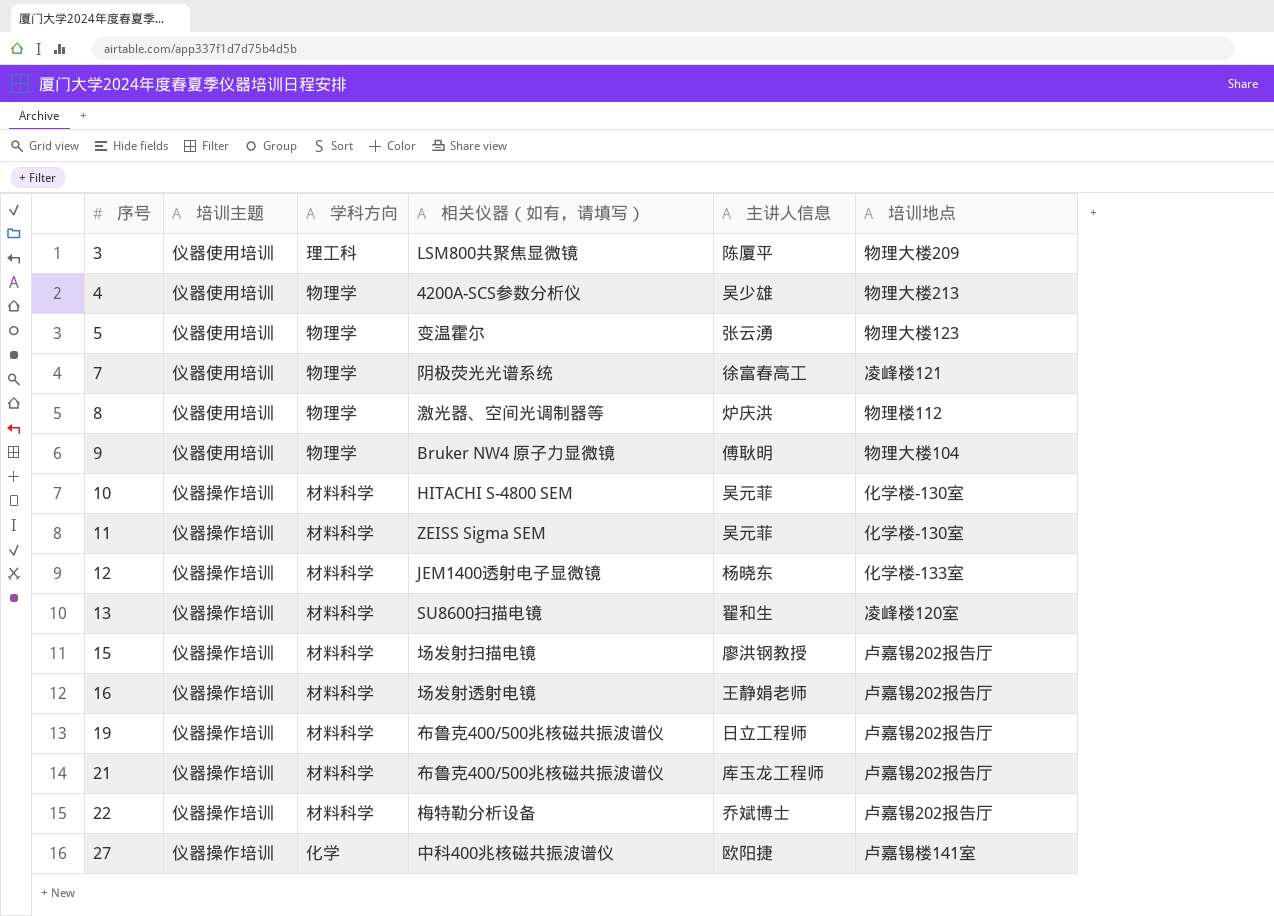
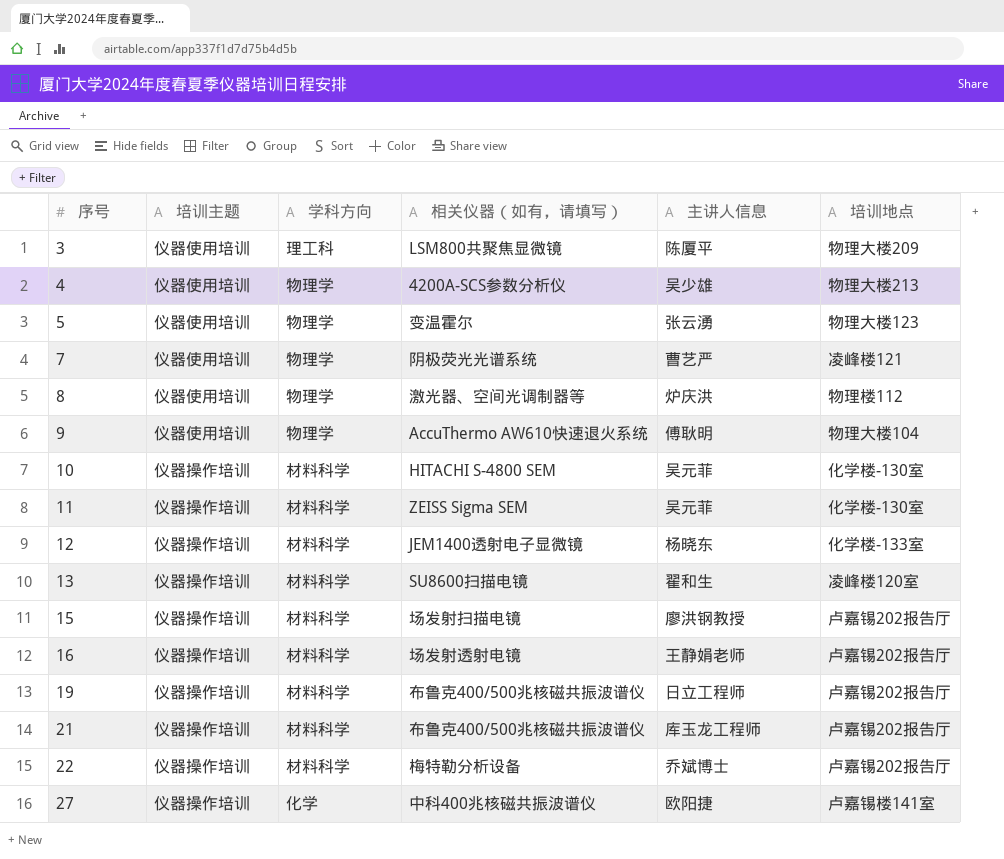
7 | 主讲人信息: 徐富春高工 -> 曹艺严
9 | 相关仪器（如有，请填写）: Bruker NW4 原子力显微镜 -> AccuThermo AW610快速退火系统

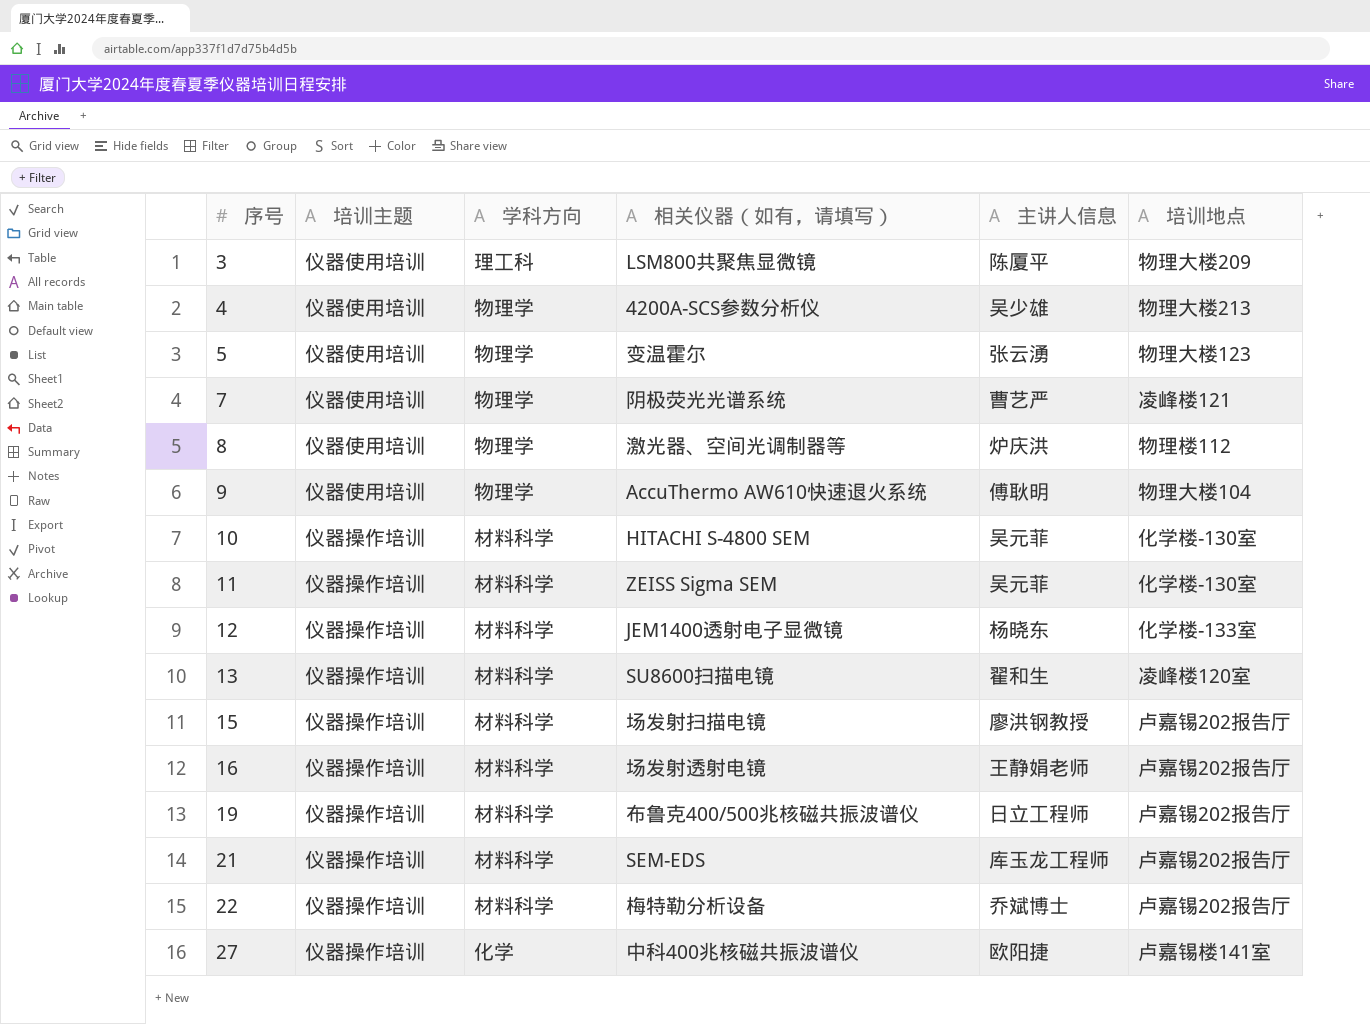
21 | 相关仪器（如有，请填写）: 布鲁克400/500兆核磁共振波谱仪 -> SEM-EDS

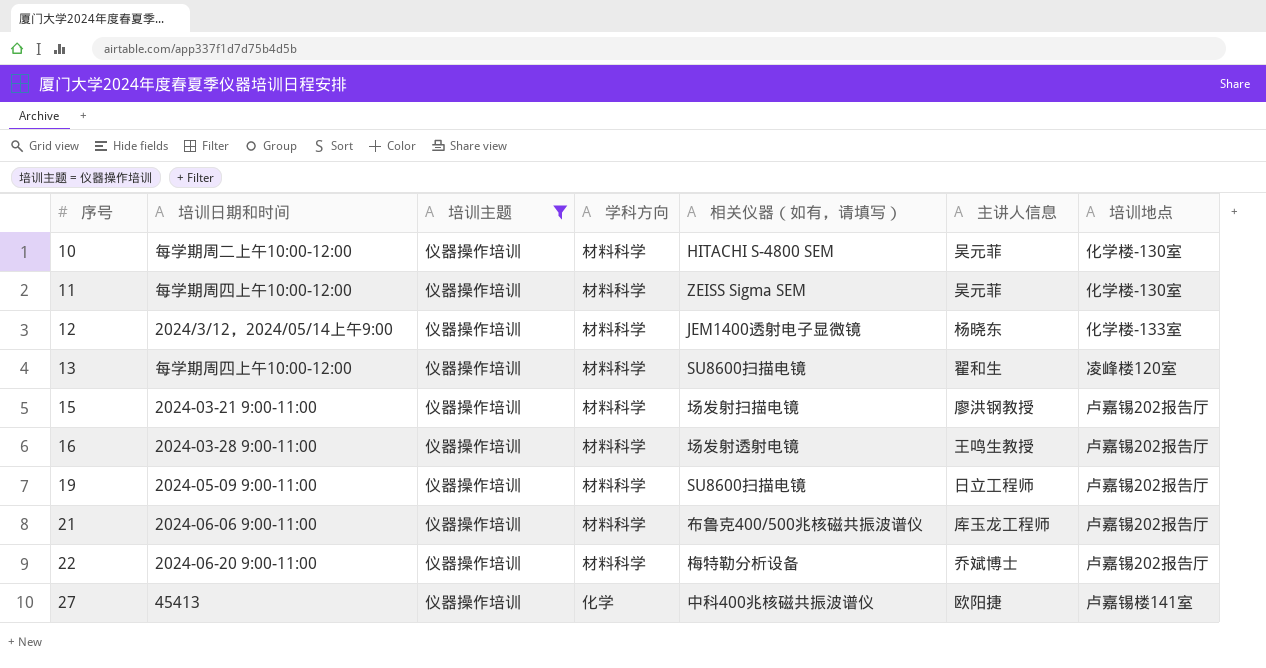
filter: none -> 培训主题 = 仪器操作培训
column 培训日期和时间 | position: none -> 2
16 | 主讲人信息: 王静娟老师 -> 王鸣生教授
19 | 相关仪器（如有，请填写）: 布鲁克400/500兆核磁共振波谱仪 -> SU8600扫描电镜
21 | 相关仪器（如有，请填写）: SEM-EDS -> 布鲁克400/500兆核磁共振波谱仪

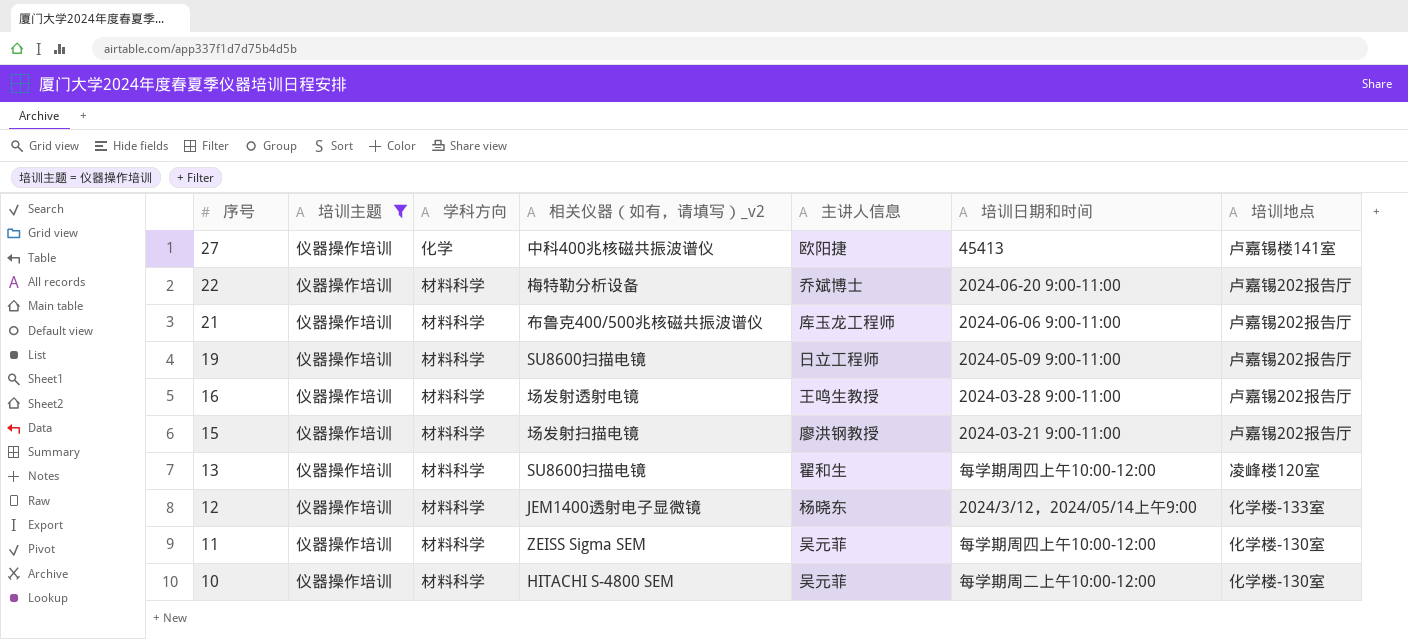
row order: 序号 ascending -> 序号 descending
column name: 相关仪器（如有，请填写） -> 相关仪器（如有，请填写）_v2
column 培训日期和时间 | position: 2 -> 6

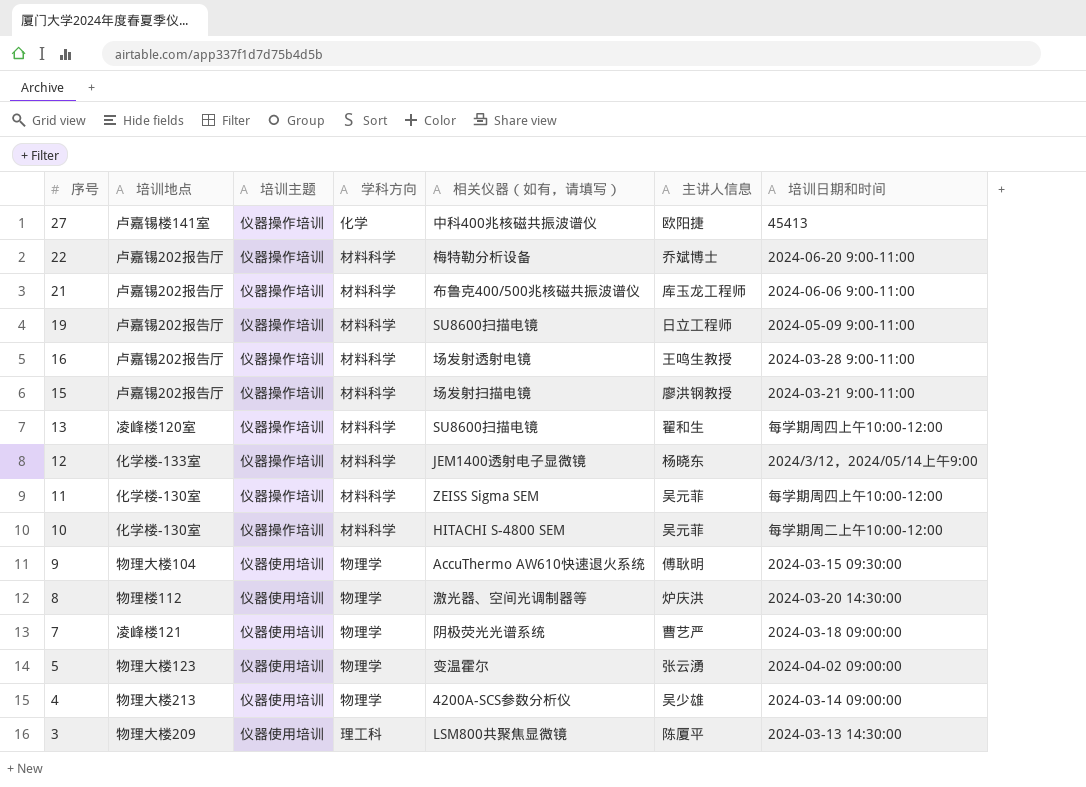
filter: 培训主题 = 仪器操作培训 -> none
column 培训地点 | position: 7 -> 2
column name: 相关仪器（如有，请填写）_v2 -> 相关仪器（如有，请填写）

